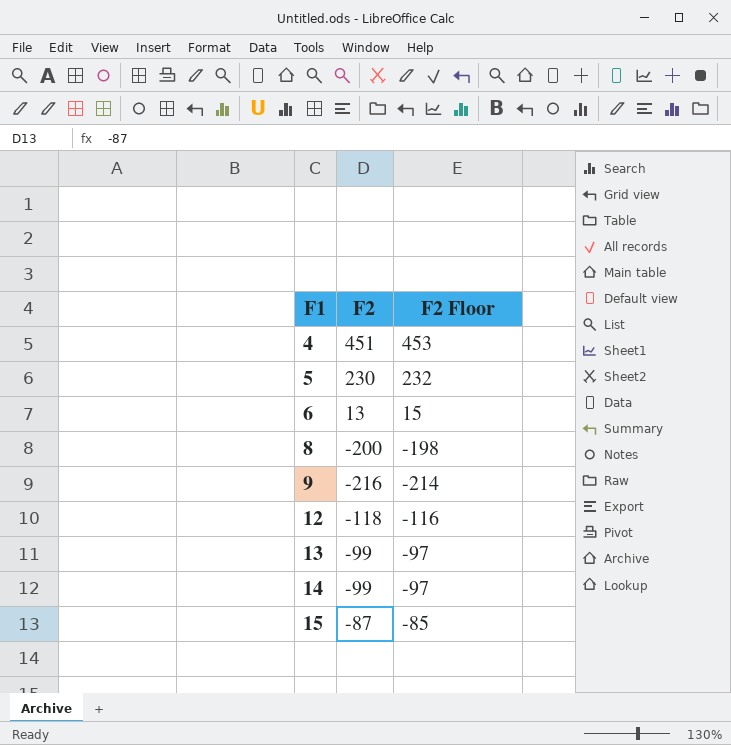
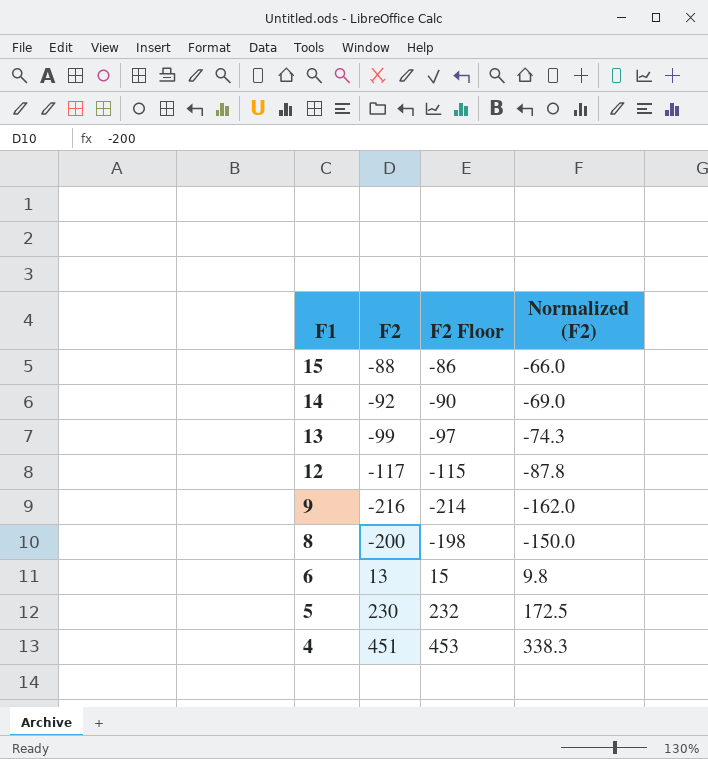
row order: F1 ascending -> F1 descending
column Normalized (F2) | formula: none -> [F2] * 0.75
15 | F2: -87 -> -88
15 | F2 Floor: -85 -> -86
14 | F2: -99 -> -92
14 | F2 Floor: -97 -> -90
12 | F2: -118 -> -117
12 | F2 Floor: -116 -> -115

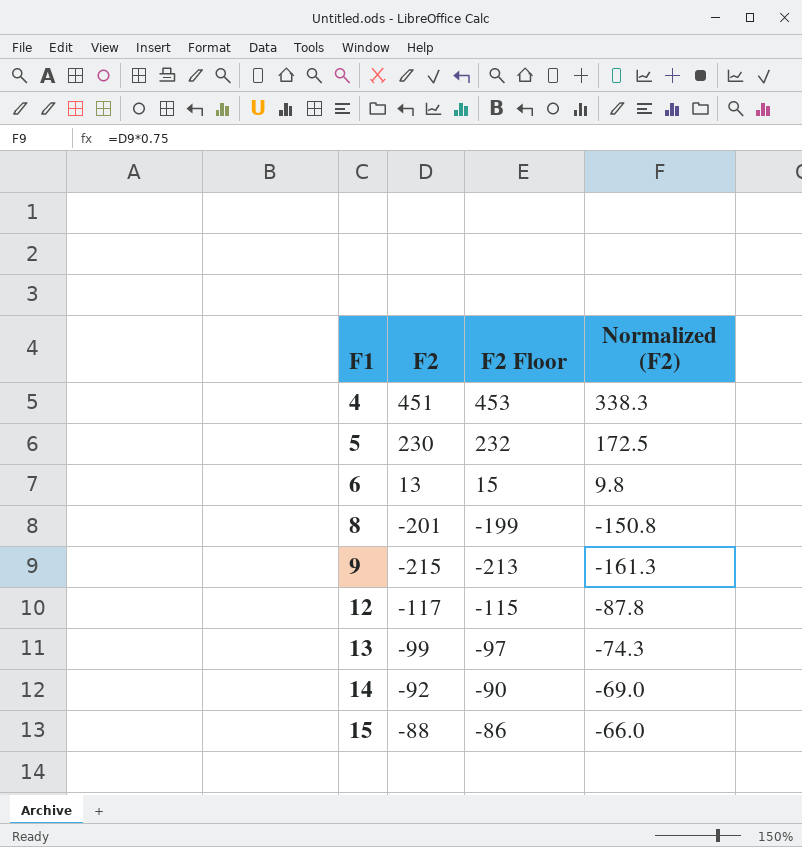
row order: F1 descending -> F1 ascending
8 | F2: -200 -> -201
8 | F2 Floor: -198 -> -199
8 | Normalized (F2): -150.0 -> -150.8
9 | F2: -216 -> -215
9 | F2 Floor: -214 -> -213
9 | Normalized (F2): -162.0 -> -161.3

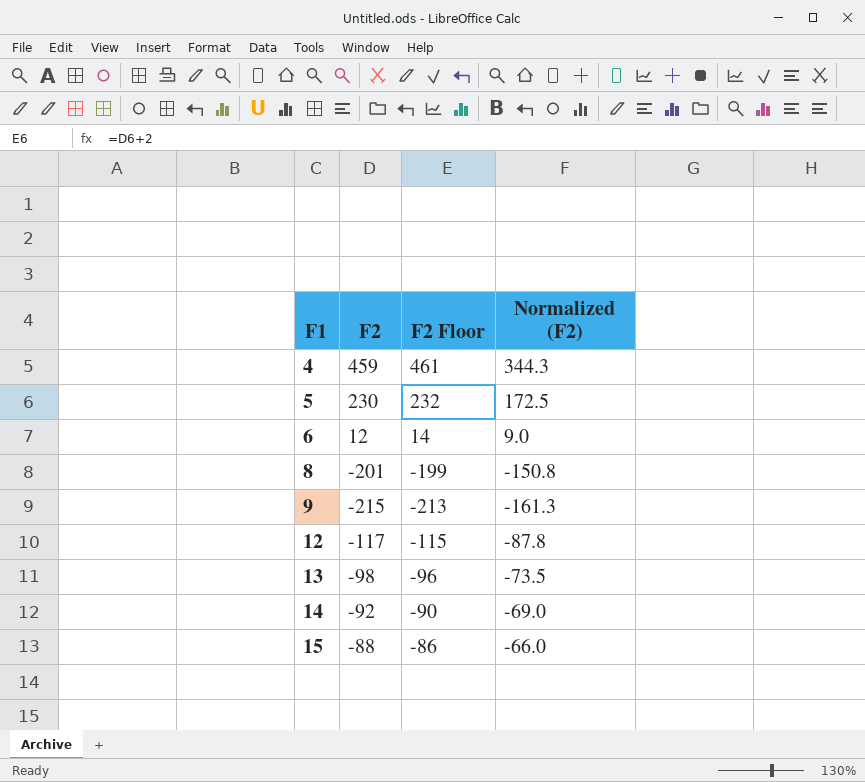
4 | F2: 451 -> 459
4 | F2 Floor: 453 -> 461
4 | Normalized (F2): 338.3 -> 344.3
6 | F2: 13 -> 12
6 | F2 Floor: 15 -> 14
6 | Normalized (F2): 9.8 -> 9.0
13 | F2: -99 -> -98
13 | F2 Floor: -97 -> -96
13 | Normalized (F2): -74.3 -> -73.5

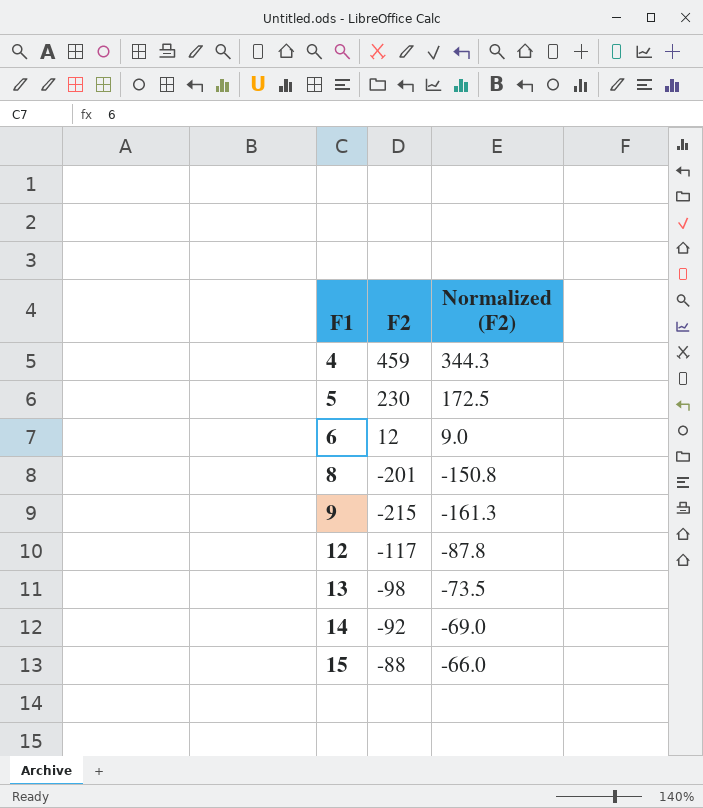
column F2 Floor | formula: [F2] + 2 -> none

